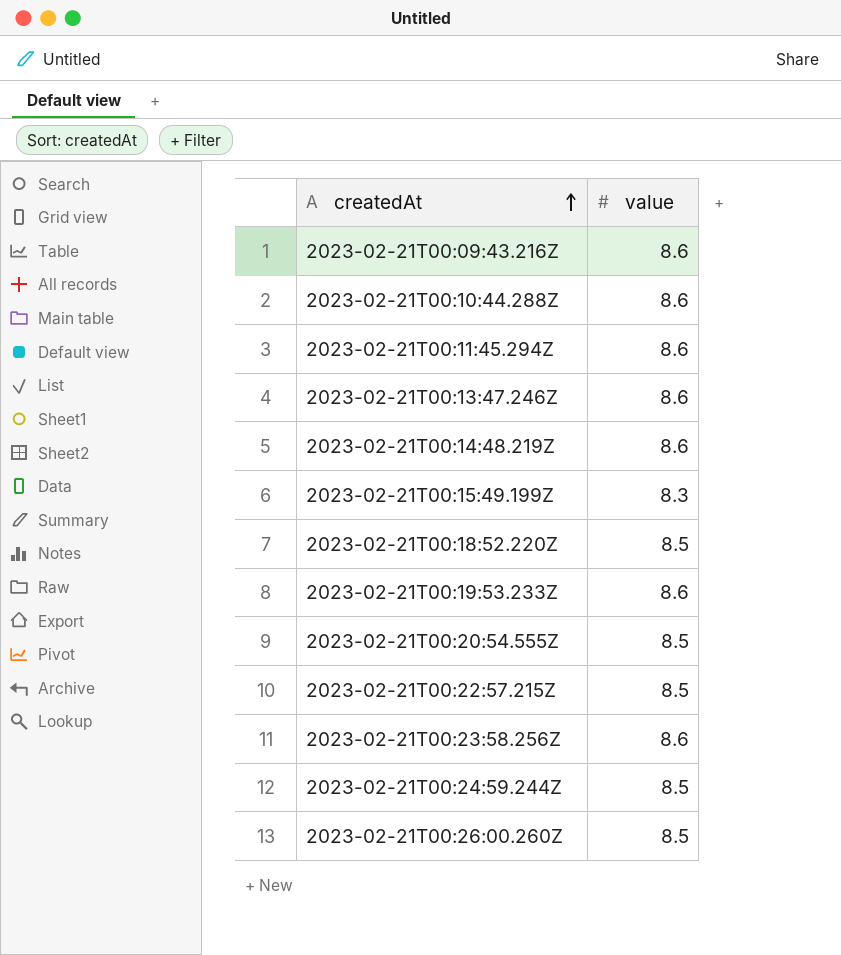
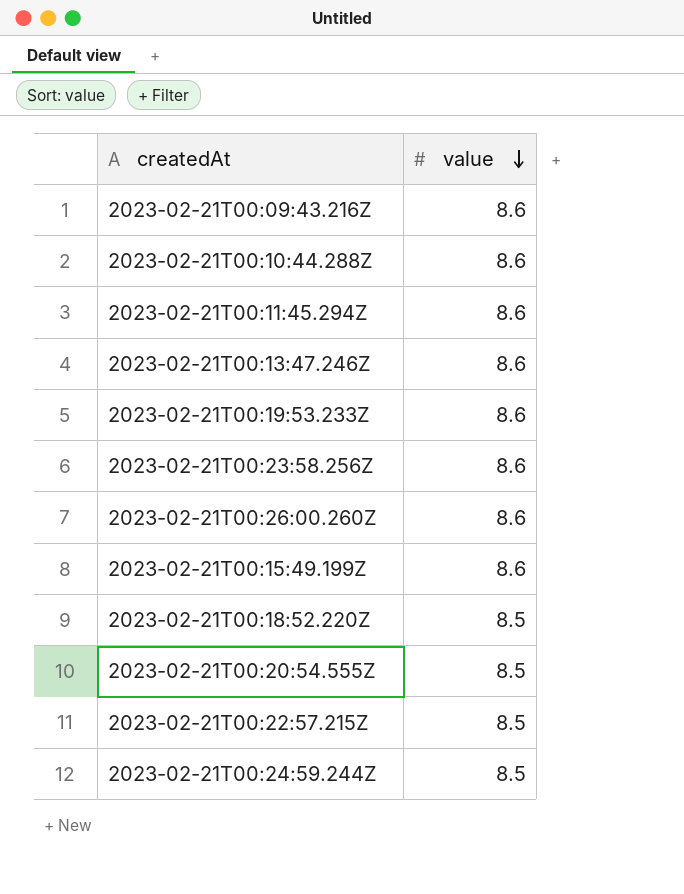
row order: createdAt ascending -> value descending
row 2023-02-21T00:14:48.219Z: 8.6 -> none
2023-02-21T00:26:00.260Z | value: 8.5 -> 8.6
2023-02-21T00:15:49.199Z | value: 8.3 -> 8.6

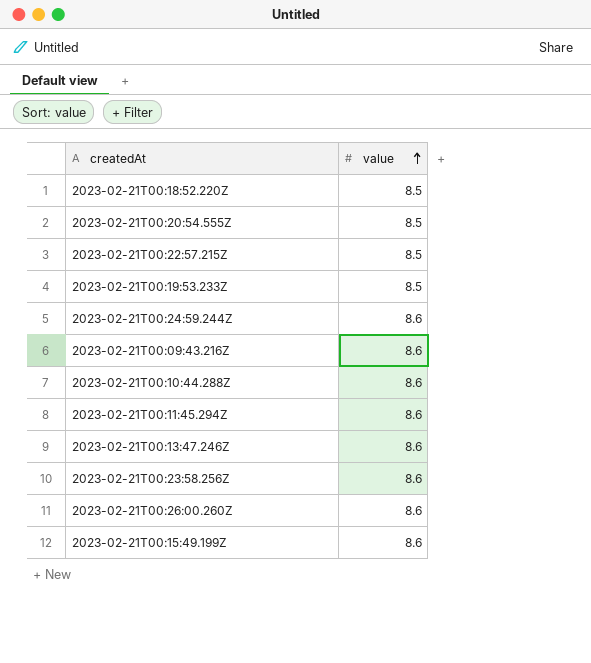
row order: value descending -> value ascending
2023-02-21T00:19:53.233Z | value: 8.6 -> 8.5
2023-02-21T00:24:59.244Z | value: 8.5 -> 8.6

